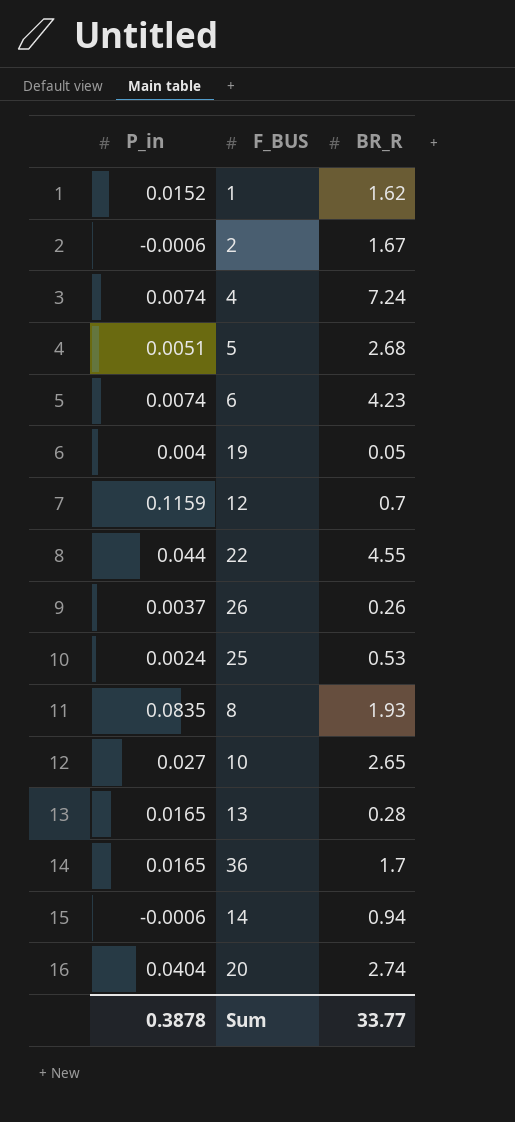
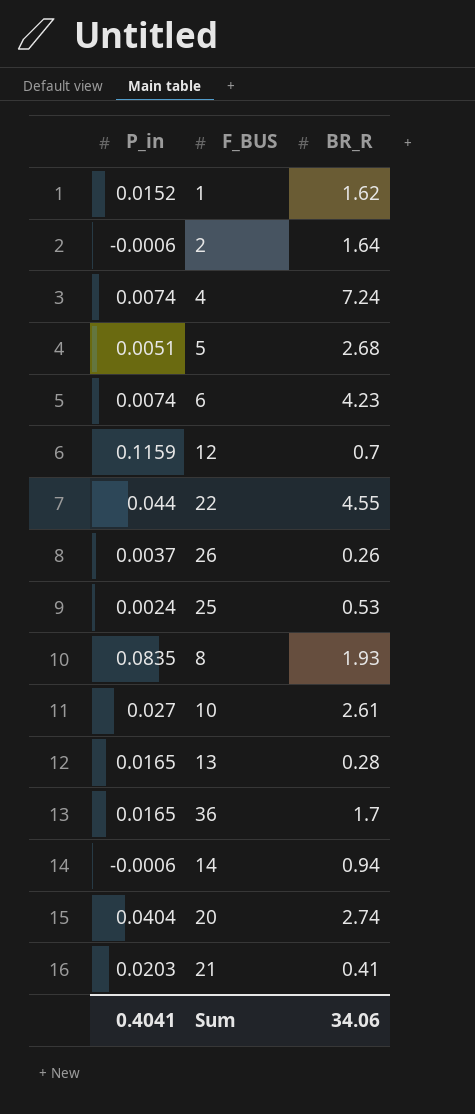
row 19: 0.004 | 0.05 -> none
2 | BR_R: 1.67 -> 1.64
10 | BR_R: 2.65 -> 2.61
row 21: none -> 0.0203 | 0.41
Sum | P_in: 0.3878 -> 0.4041
Sum | BR_R: 33.77 -> 34.06

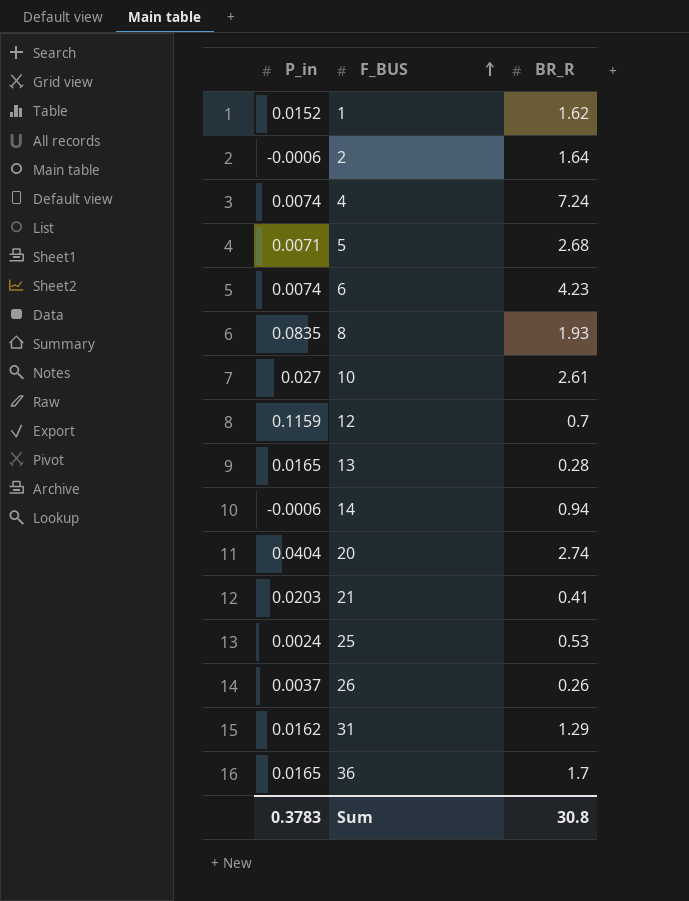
row order: none -> F_BUS ascending
row 22: 0.044 | 4.55 -> none
5 | P_in: 0.0051 -> 0.0071
row 31: none -> 0.0162 | 1.29
Sum | P_in: 0.4041 -> 0.3783
Sum | BR_R: 34.06 -> 30.8

